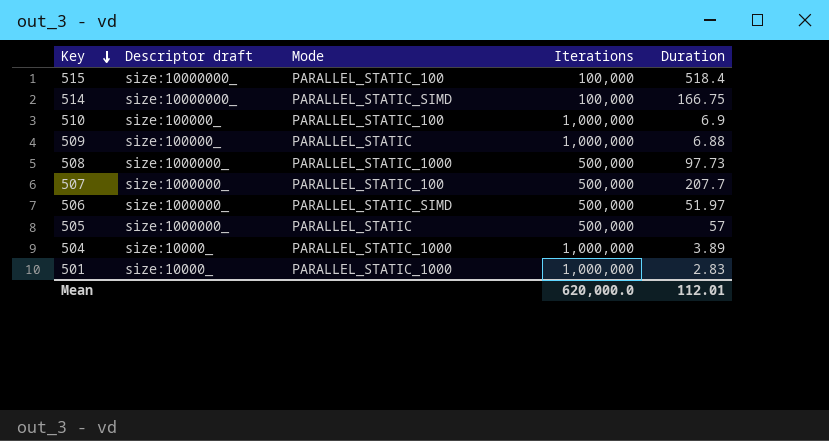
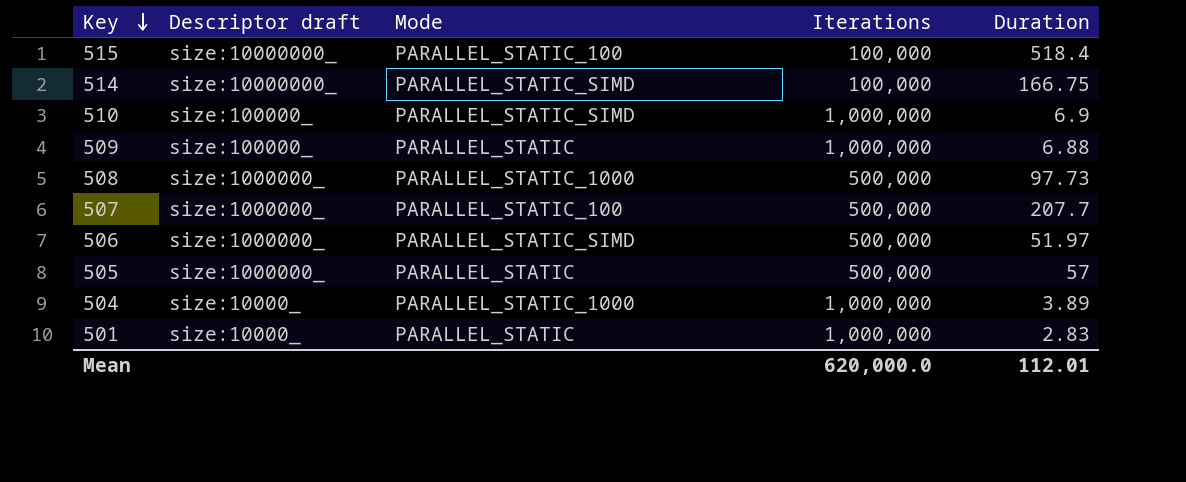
510 | Mode: PARALLEL_STATIC_100 -> PARALLEL_STATIC_SIMD
501 | Mode: PARALLEL_STATIC_1000 -> PARALLEL_STATIC

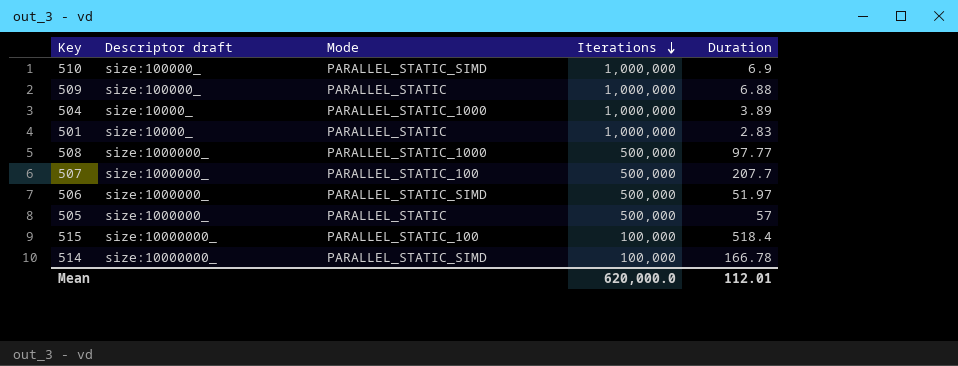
row order: Key descending -> Iterations descending
508 | Duration: 97.73 -> 97.77
514 | Duration: 166.75 -> 166.78

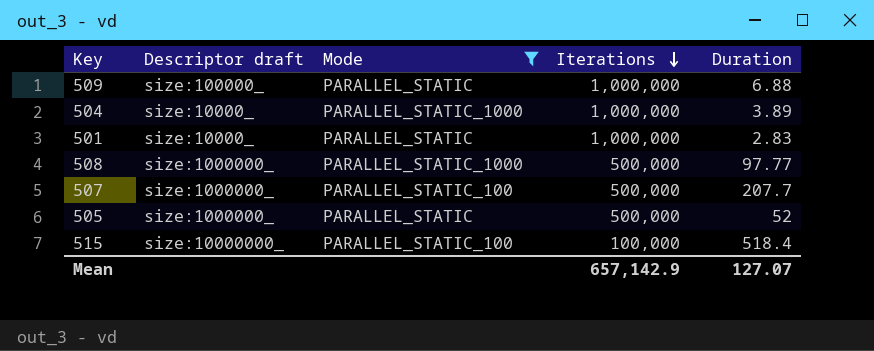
filter: none -> Mode != PARALLEL_STATIC_SIMD
505 | Duration: 57 -> 52
Mean | Iterations: 620,000.0 -> 657,142.9
Mean | Duration: 112.01 -> 127.07

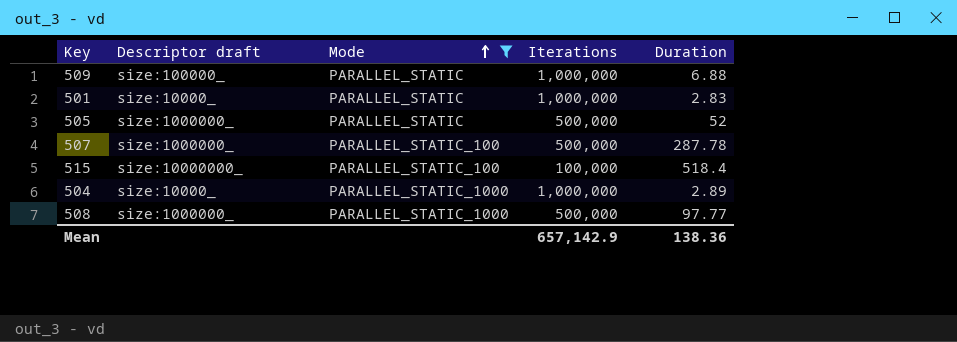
row order: Iterations descending -> Mode ascending
507 | Duration: 207.7 -> 287.78
504 | Duration: 3.89 -> 2.89
Mean | Duration: 127.07 -> 138.36

